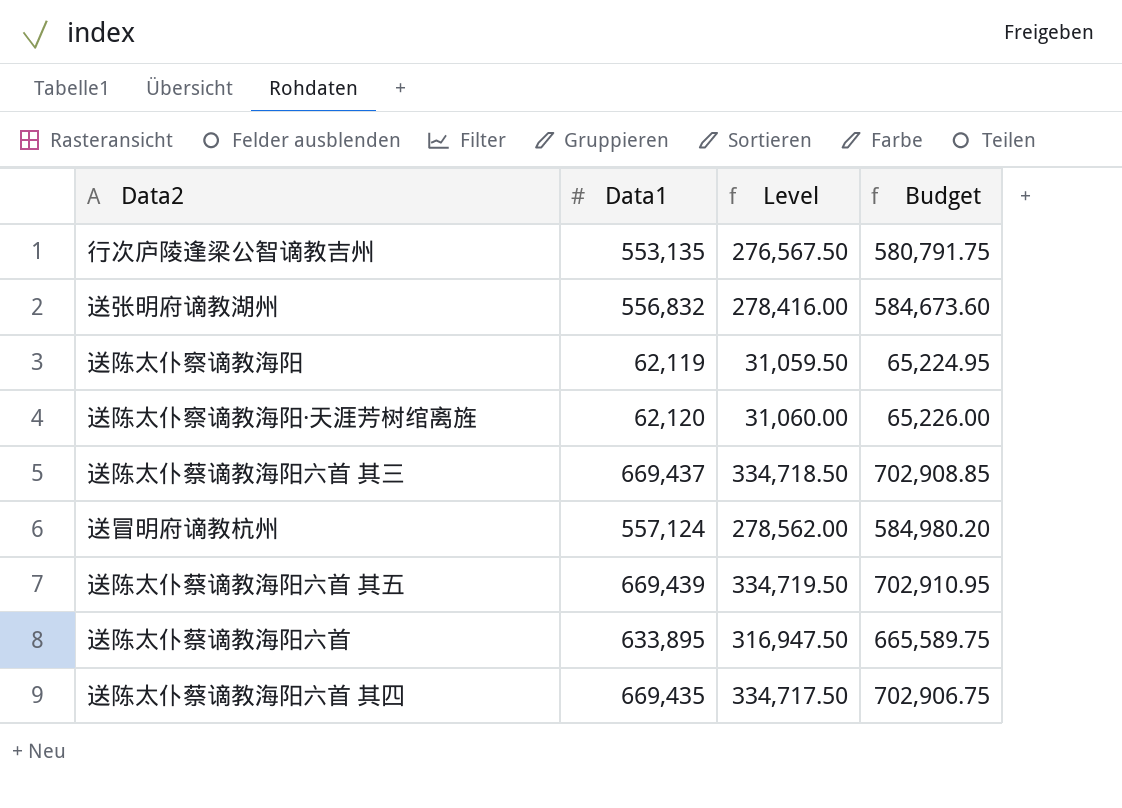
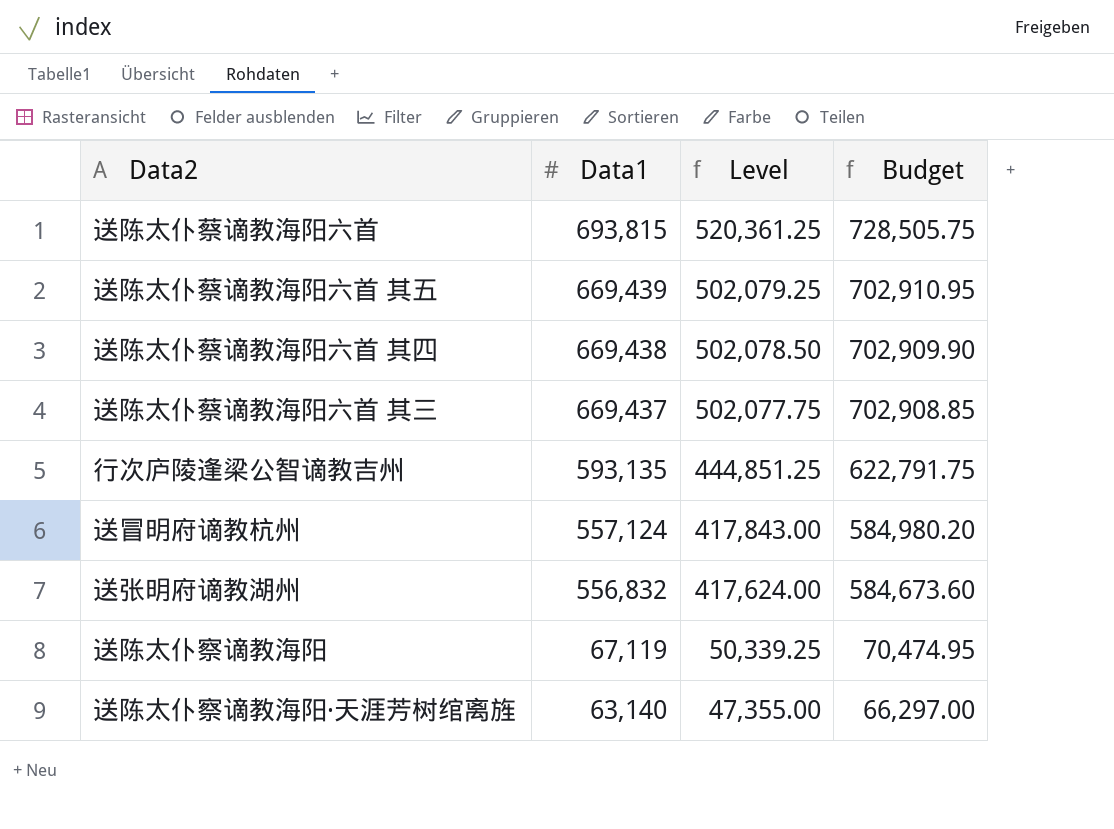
row order: none -> Data1 descending
column Level | formula: [Data1] * 0.5 -> [Data1] * 0.75
送陈太仆蔡谪教海阳六首 | Data1: 633,895 -> 693,815
送陈太仆蔡谪教海阳六首 | Budget: 665,589.75 -> 728,505.75
送陈太仆蔡谪教海阳六首 其四 | Data1: 669,435 -> 669,438
送陈太仆蔡谪教海阳六首 其四 | Budget: 702,906.75 -> 702,909.90
行次庐陵逢梁公智谪教吉州 | Data1: 553,135 -> 593,135
行次庐陵逢梁公智谪教吉州 | Budget: 580,791.75 -> 622,791.75
送陈太仆察谪教海阳 | Data1: 62,119 -> 67,119
送陈太仆察谪教海阳 | Budget: 65,224.95 -> 70,474.95
送陈太仆察谪教海阳·天涯芳树绾离旌 | Data1: 62,120 -> 63,140
送陈太仆察谪教海阳·天涯芳树绾离旌 | Budget: 65,226.00 -> 66,297.00

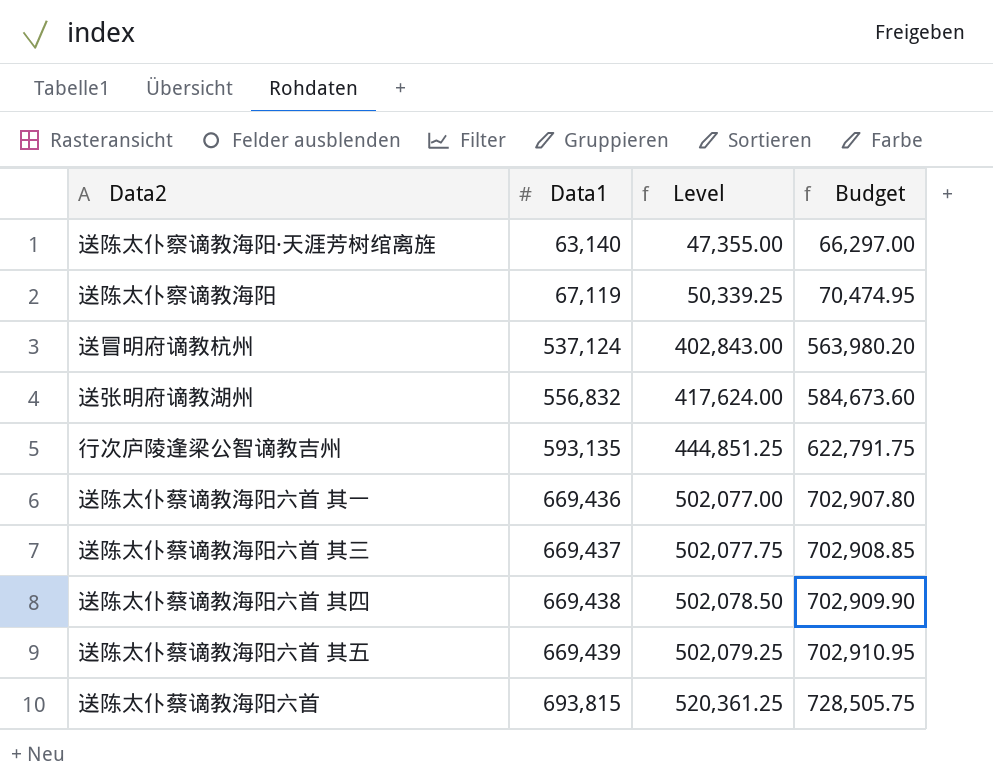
row order: Data1 descending -> Data1 ascending
送冒明府谪教杭州 | Data1: 557,124 -> 537,124
送冒明府谪教杭州 | Level: 417,843.00 -> 402,843.00
送冒明府谪教杭州 | Budget: 584,980.20 -> 563,980.20
row 送陈太仆蔡谪教海阳六首 其一: none -> 669,436 | 502,077.00 | 702,907.80

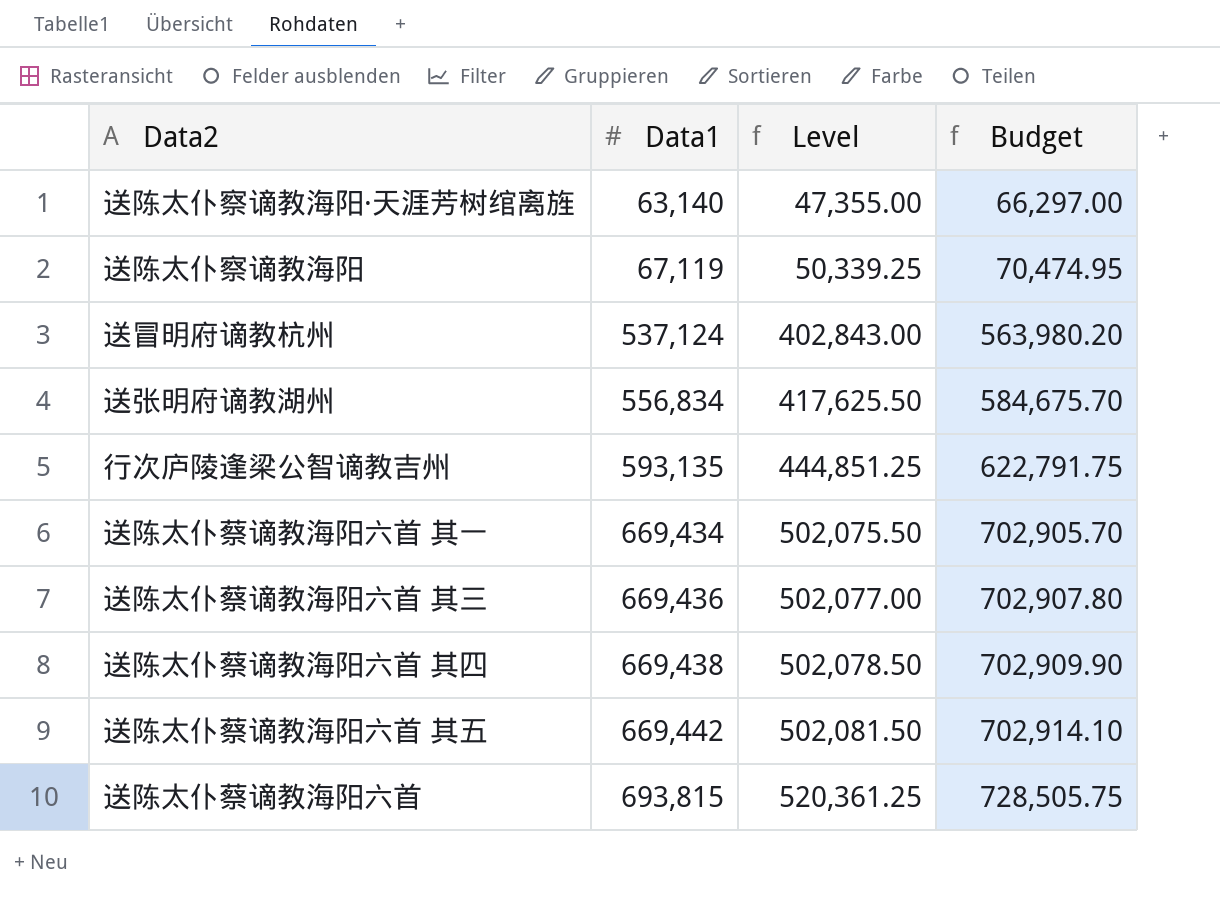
送张明府谪教湖州 | Data1: 556,832 -> 556,834
送张明府谪教湖州 | Level: 417,624.00 -> 417,625.50
送张明府谪教湖州 | Budget: 584,673.60 -> 584,675.70
送陈太仆蔡谪教海阳六首 其一 | Data1: 669,436 -> 669,434
送陈太仆蔡谪教海阳六首 其一 | Level: 502,077.00 -> 502,075.50
送陈太仆蔡谪教海阳六首 其一 | Budget: 702,907.80 -> 702,905.70
送陈太仆蔡谪教海阳六首 其三 | Data1: 669,437 -> 669,436
送陈太仆蔡谪教海阳六首 其三 | Level: 502,077.75 -> 502,077.00
送陈太仆蔡谪教海阳六首 其三 | Budget: 702,908.85 -> 702,907.80
送陈太仆蔡谪教海阳六首 其五 | Data1: 669,439 -> 669,442
送陈太仆蔡谪教海阳六首 其五 | Level: 502,079.25 -> 502,081.50
送陈太仆蔡谪教海阳六首 其五 | Budget: 702,910.95 -> 702,914.10

